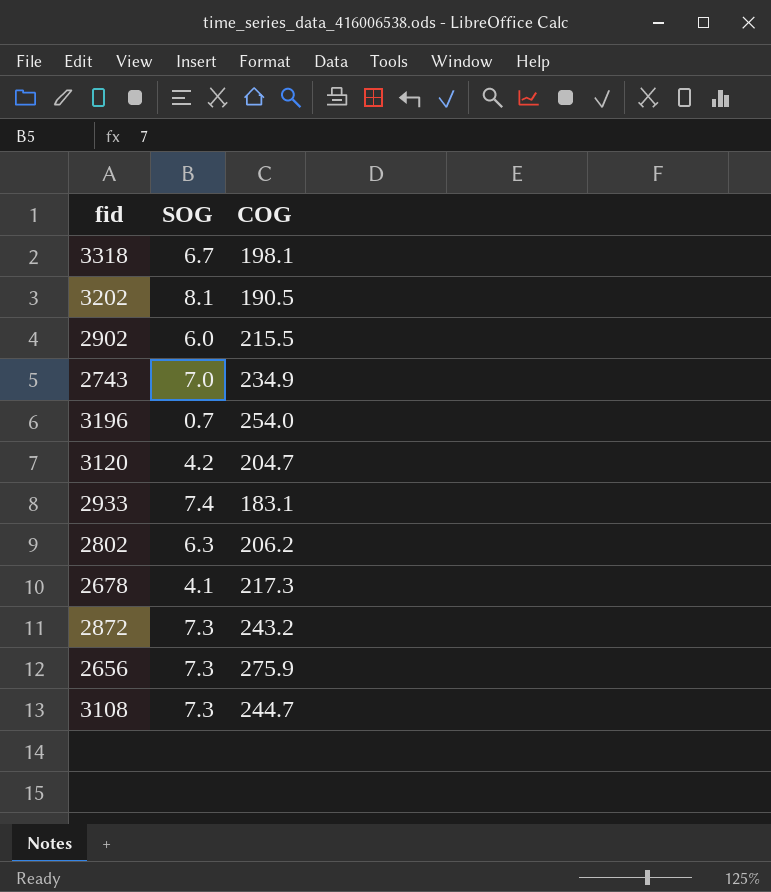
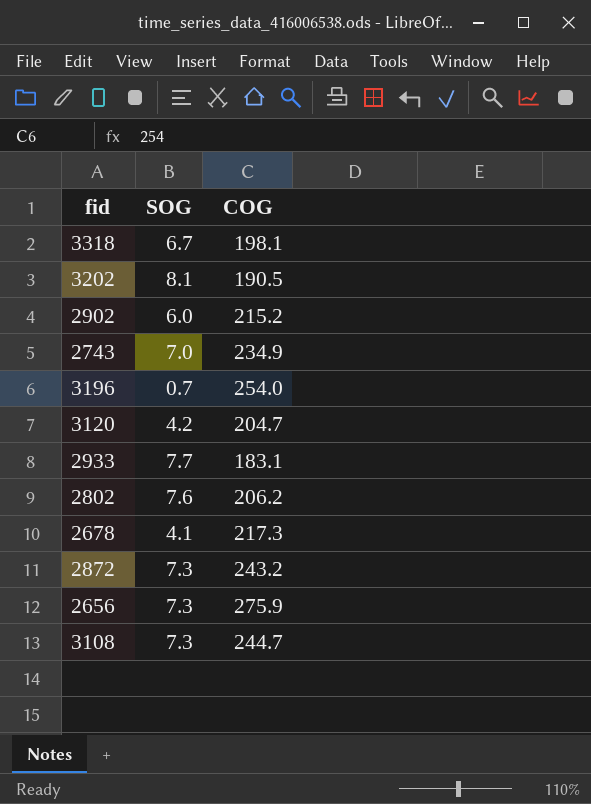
2902 | COG: 215.5 -> 215.2
2933 | SOG: 7.4 -> 7.7
2802 | SOG: 6.3 -> 7.6

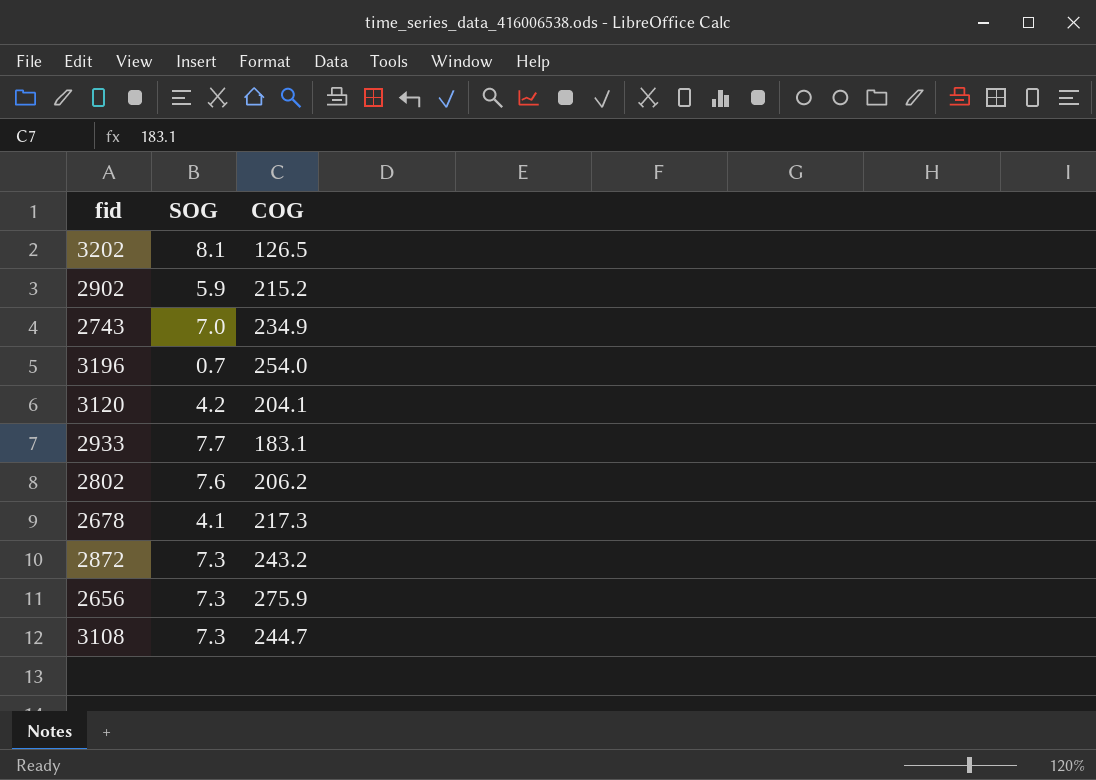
row 3318: 6.7 | 198.1 -> none
3202 | COG: 190.5 -> 126.5
2902 | SOG: 6.0 -> 5.9
3120 | COG: 204.7 -> 204.1

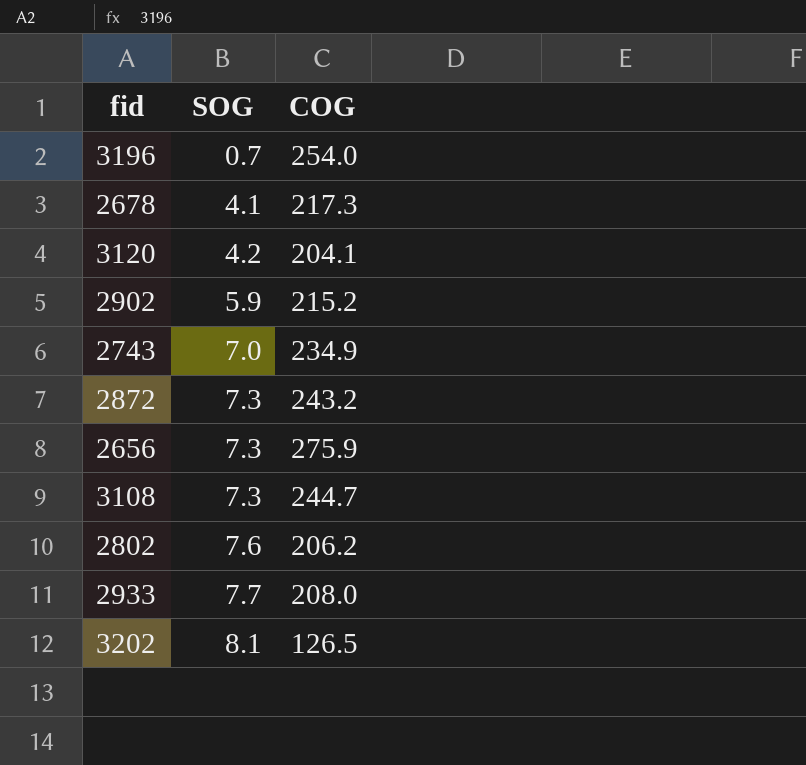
row order: none -> SOG ascending
2933 | COG: 183.1 -> 208.0

